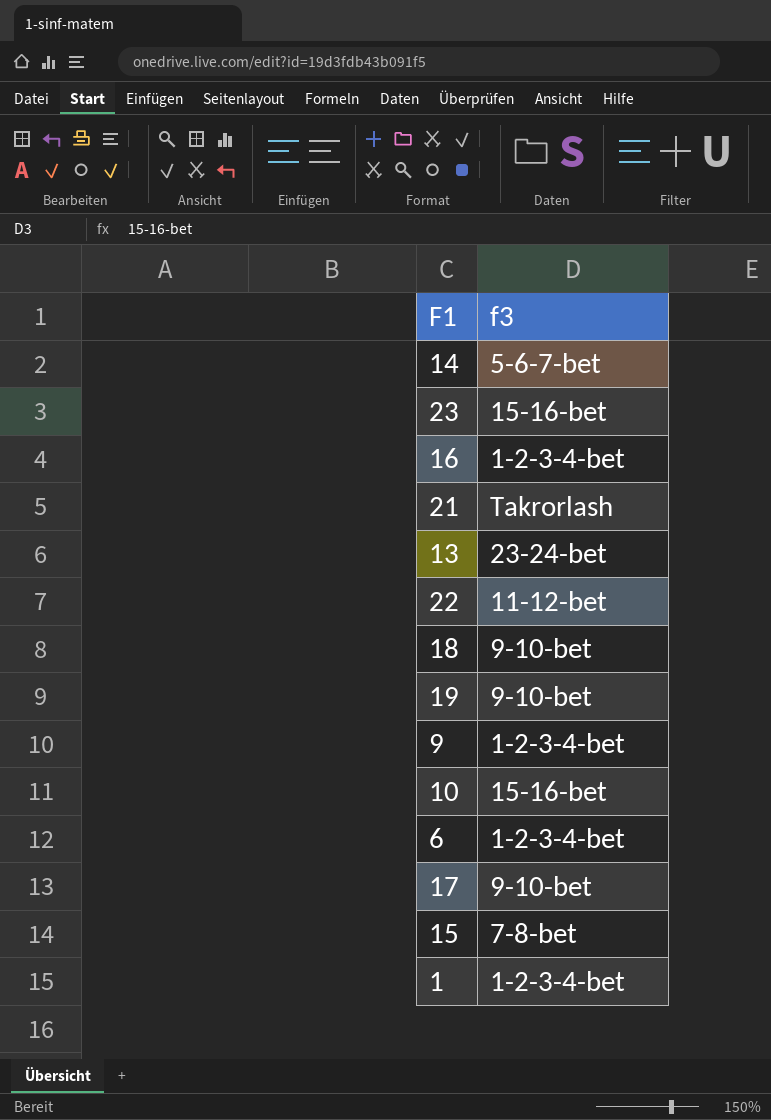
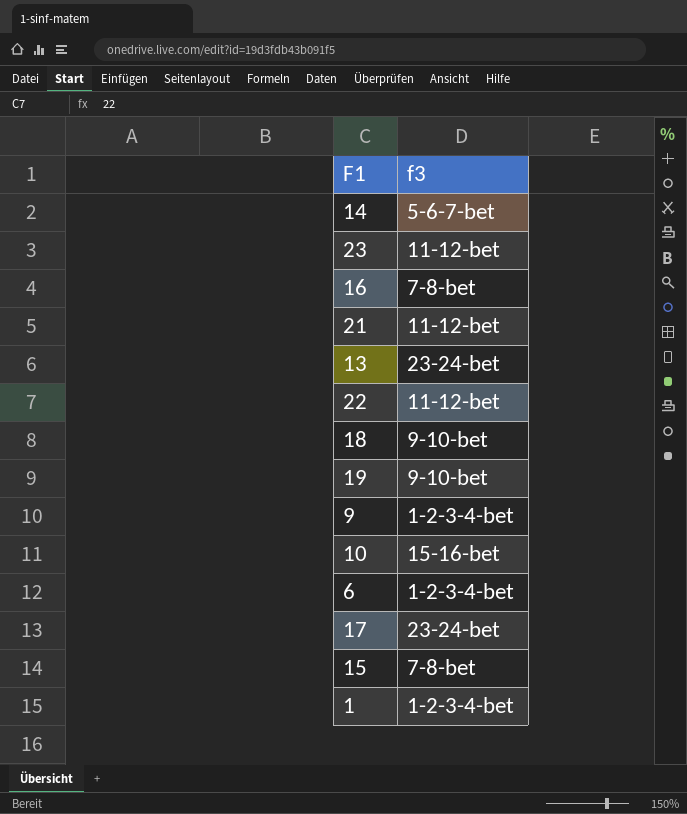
23 | f3: 15-16-bet -> 11-12-bet
16 | f3: 1-2-3-4-bet -> 7-8-bet
21 | f3: Takrorlash -> 11-12-bet
17 | f3: 9-10-bet -> 23-24-bet

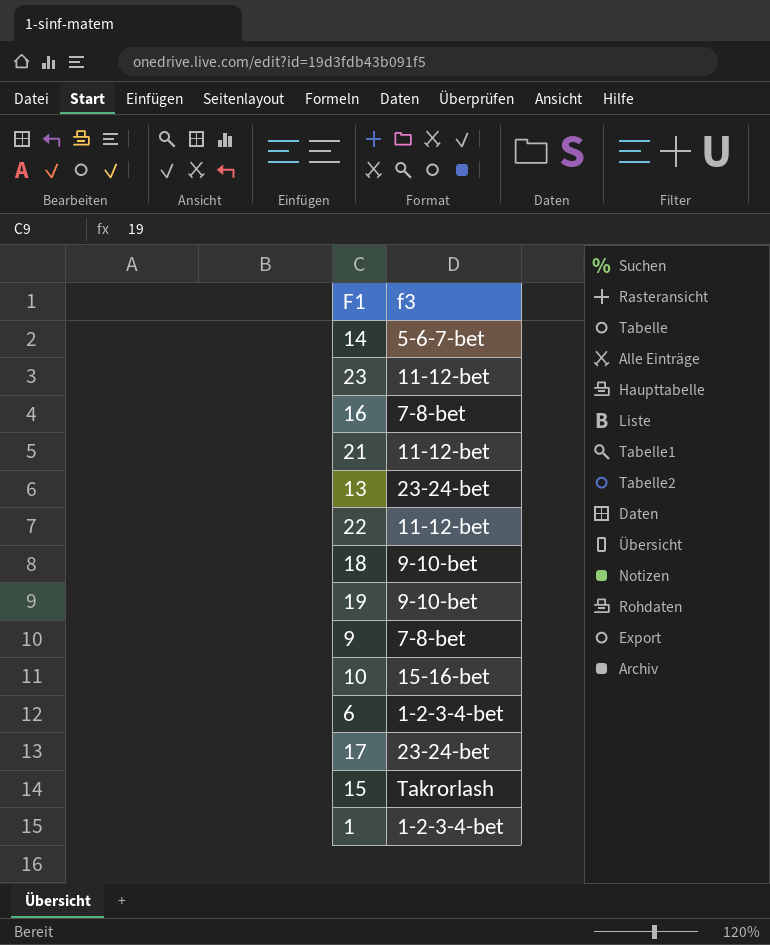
9 | f3: 1-2-3-4-bet -> 7-8-bet
15 | f3: 7-8-bet -> Takrorlash

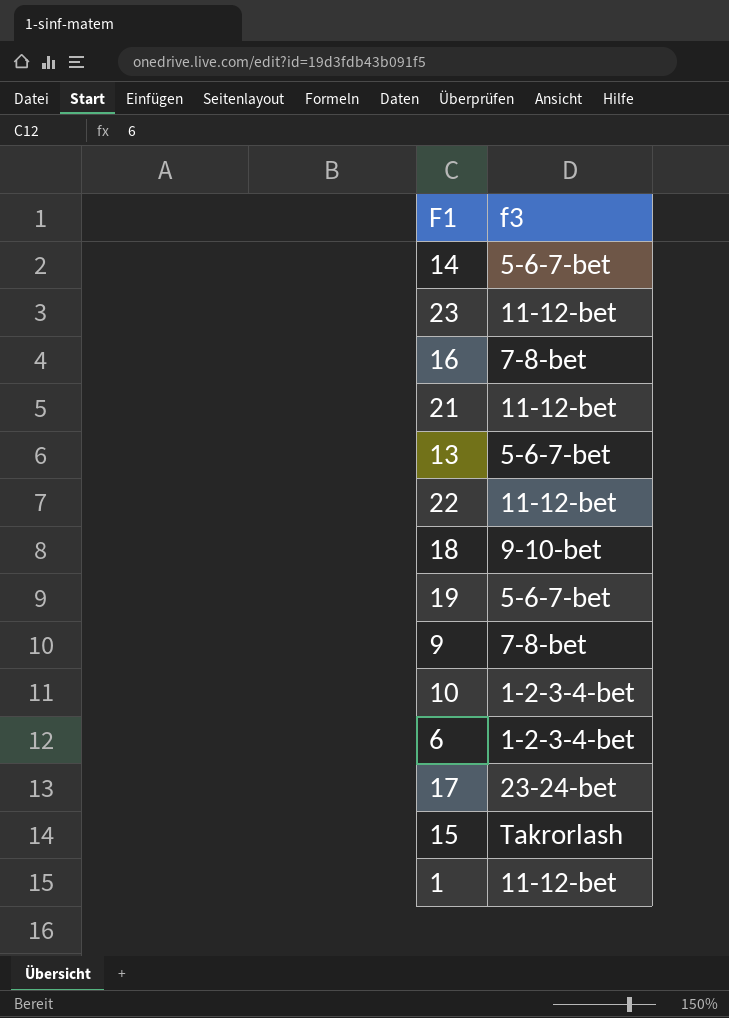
13 | f3: 23-24-bet -> 5-6-7-bet
19 | f3: 9-10-bet -> 5-6-7-bet
10 | f3: 15-16-bet -> 1-2-3-4-bet
1 | f3: 1-2-3-4-bet -> 11-12-bet

